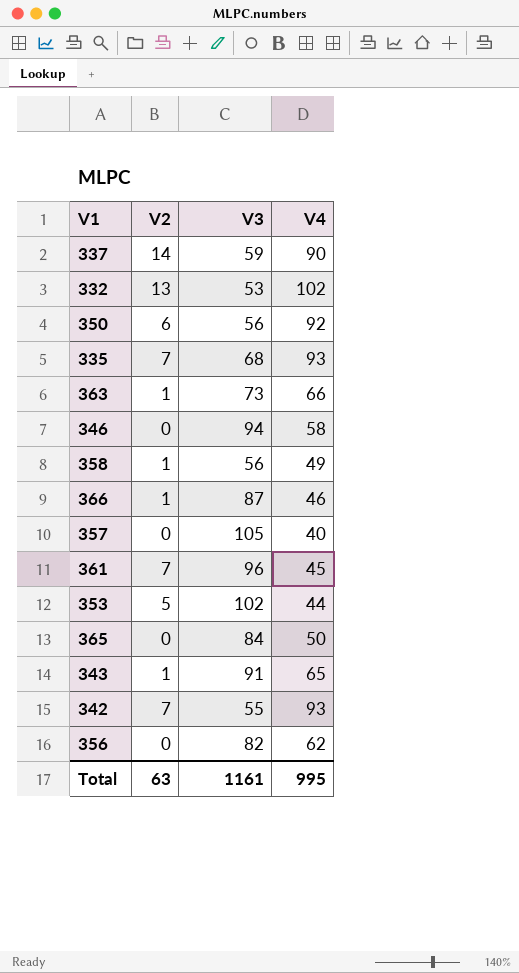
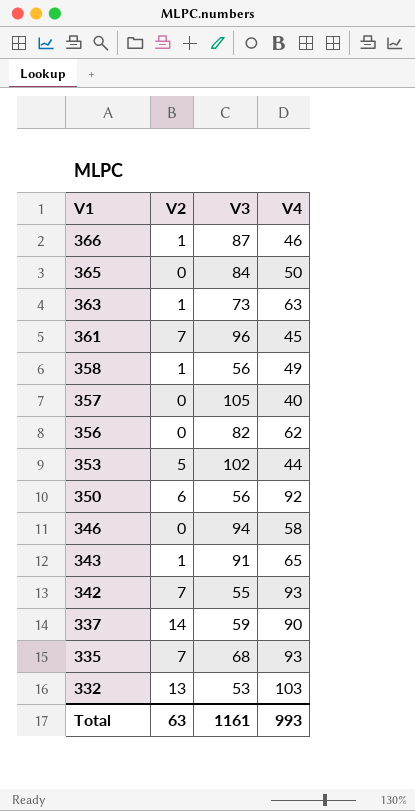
row order: none -> V1 descending
363 | V4: 66 -> 63
332 | V4: 102 -> 103
Total | V4: 995 -> 993

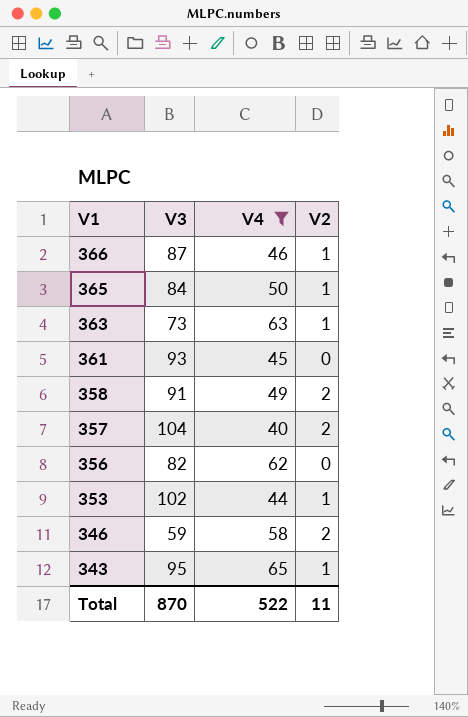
filter: none -> V4 <= 65
column V2 | position: 2 -> 4
365 | V2: 0 -> 1
361 | V3: 96 -> 93
361 | V2: 7 -> 0
358 | V3: 56 -> 91
358 | V2: 1 -> 2
357 | V3: 105 -> 104
357 | V2: 0 -> 2
353 | V2: 5 -> 1
346 | V3: 94 -> 59
346 | V2: 0 -> 2
343 | V3: 91 -> 95
Total | V3: 1161 -> 870
Total | V4: 993 -> 522
Total | V2: 63 -> 11

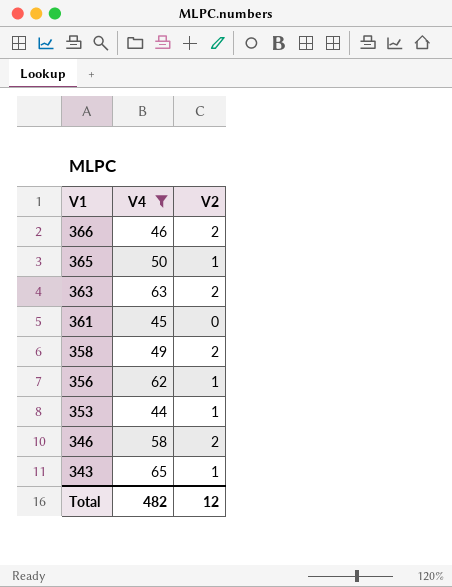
column V3 | position: 2 -> none
row 357: 104 | 40 | 2 -> none
366 | V2: 1 -> 2
363 | V2: 1 -> 2
356 | V2: 0 -> 1
Total | V4: 522 -> 482
Total | V2: 11 -> 12

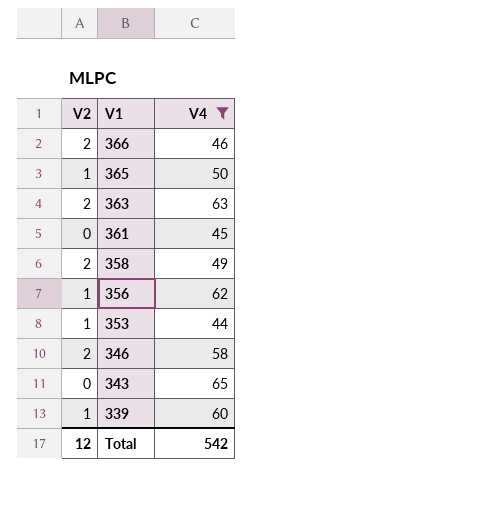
column V2 | position: 3 -> 1
343 | V2: 1 -> 0
row 339: none -> 1 | 60
Total | V4: 482 -> 542

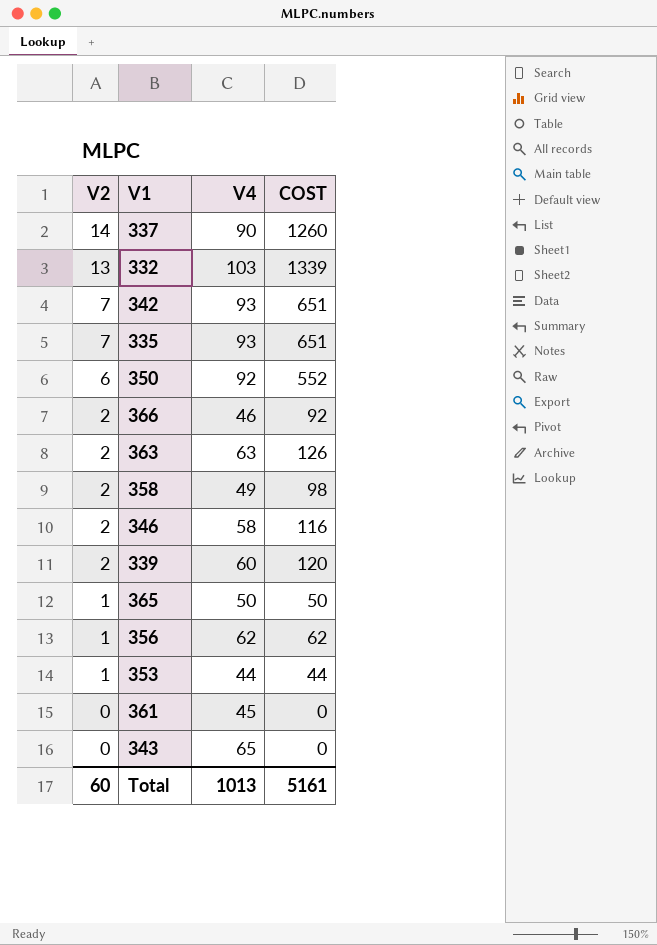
filter: V4 <= 65 -> none
row order: V1 descending -> V2 descending
column COST | formula: none -> [V2] * [V4]
339 | V2: 1 -> 2
Total | V2: 12 -> 60
Total | V4: 542 -> 1013

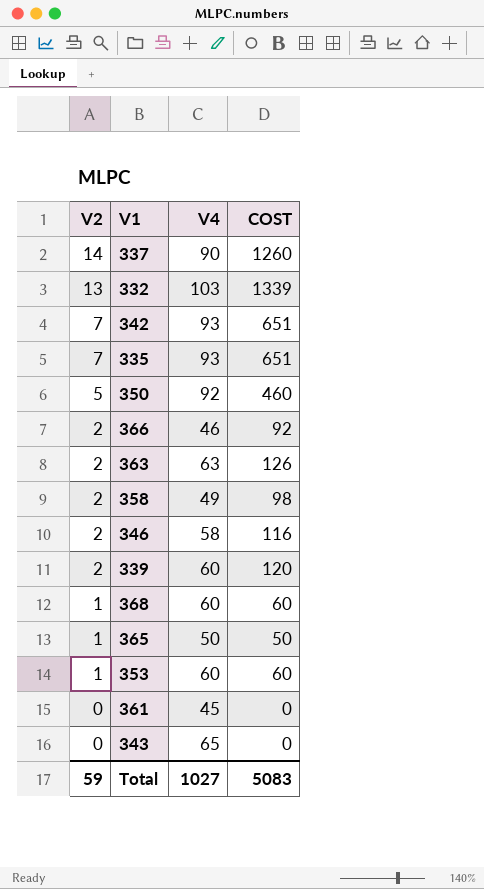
row 356: 1 | 62 | 62 -> none
350 | V2: 6 -> 5
350 | COST: 552 -> 460
row 368: none -> 1 | 60 | 60
353 | V4: 44 -> 60
353 | COST: 44 -> 60
Total | V2: 60 -> 59
Total | V4: 1013 -> 1027
Total | COST: 5161 -> 5083

